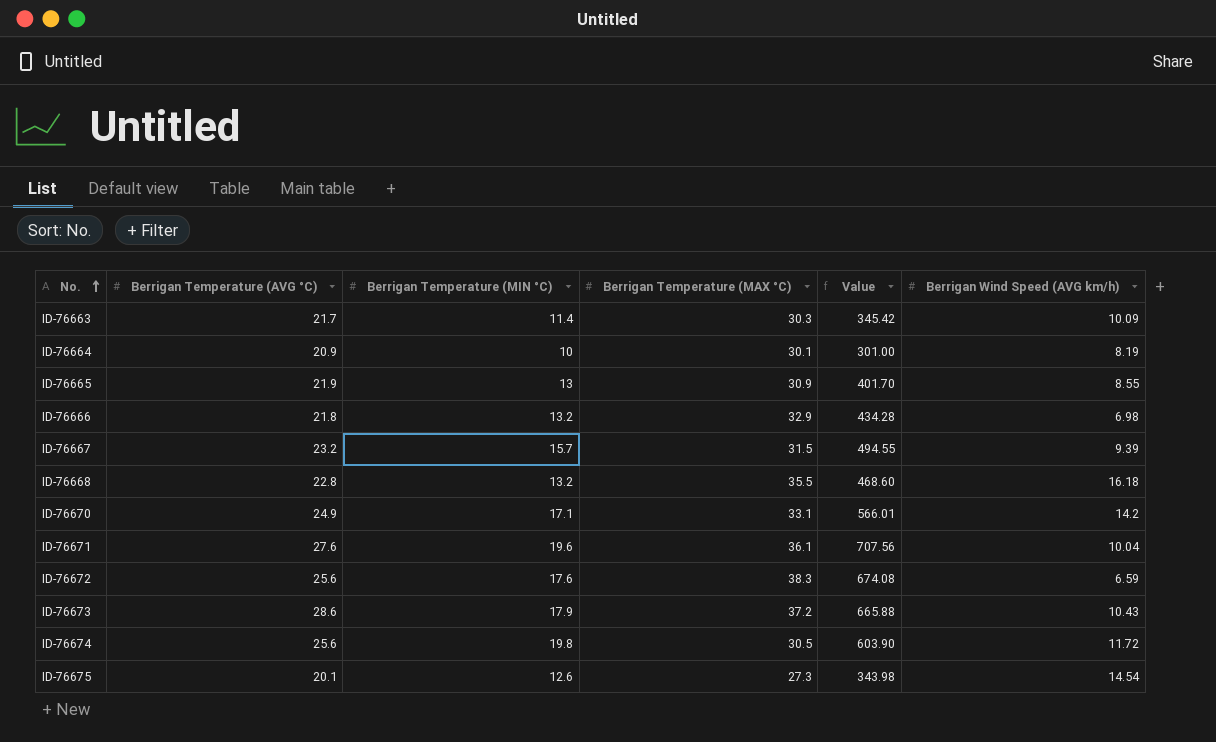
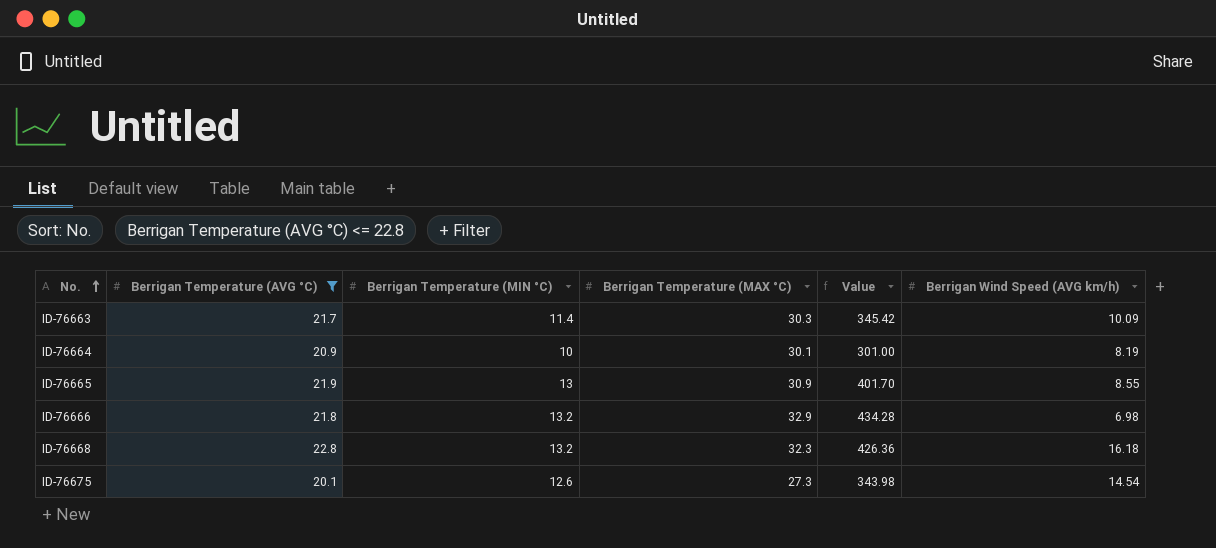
filter: none -> Berrigan Temperature (AVG °C) <= 22.8
ID-76668 | Berrigan Temperature (MAX °C): 35.5 -> 32.3
ID-76668 | Value: 468.60 -> 426.36

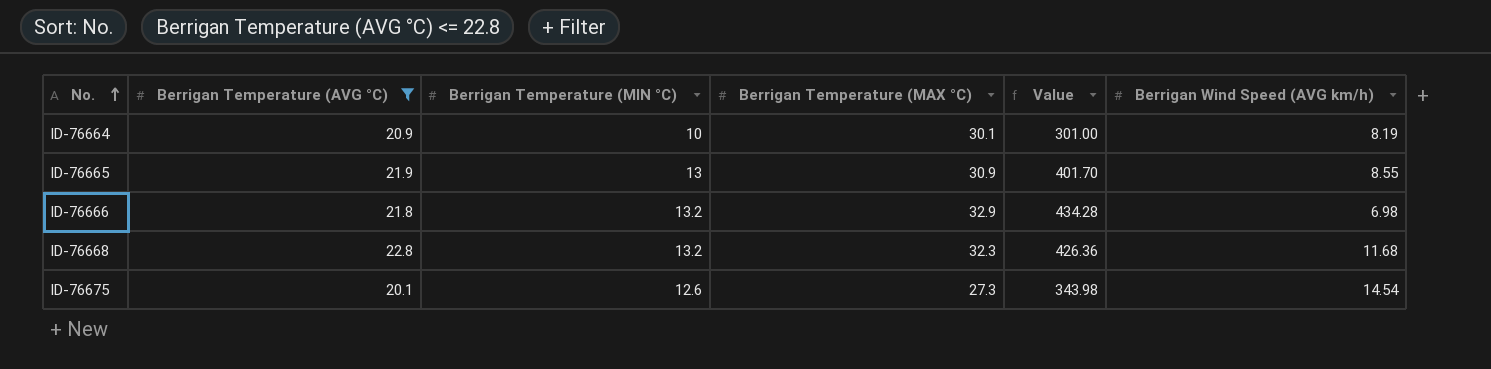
row ID-76663: 21.7 | 11.4 | 30.3 | 345.42 | 10.09 -> none
ID-76668 | Berrigan Wind Speed (AVG km/h): 16.18 -> 11.68

